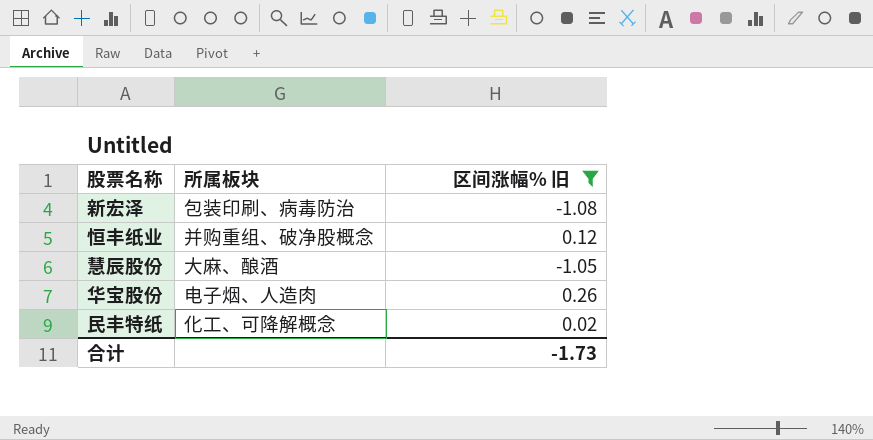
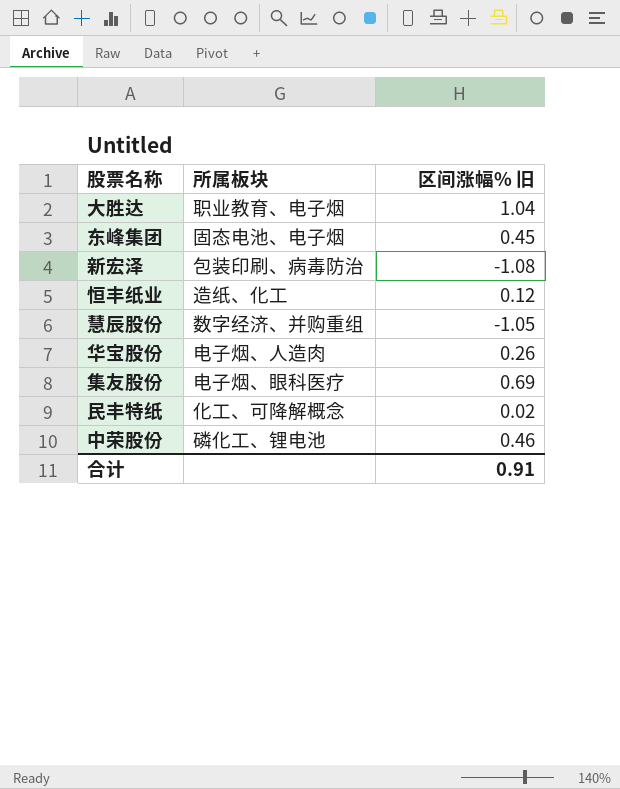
filter: 区间涨幅% 旧 <= 0.26 -> none
恒丰纸业 | 所属板块: 并购重组、破净股概念 -> 造纸、化工
慧辰股份 | 所属板块: 大麻、酿酒 -> 数字经济、并购重组
合计 | 区间涨幅% 旧: -1.73 -> 0.91

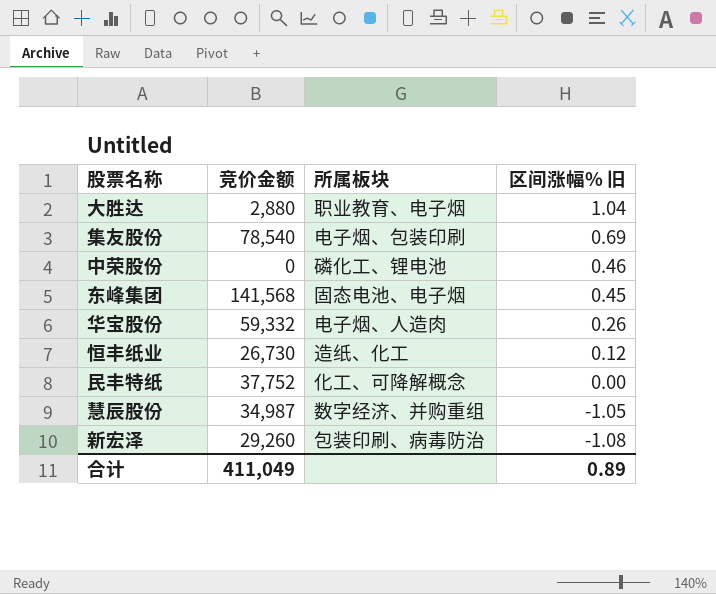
row order: none -> 区间涨幅% 旧 descending
column 竞价金额 | position: none -> 2
集友股份 | 所属板块: 电子烟、眼科医疗 -> 电子烟、包装印刷
民丰特纸 | 区间涨幅% 旧: 0.02 -> 0.00
合计 | 区间涨幅% 旧: 0.91 -> 0.89

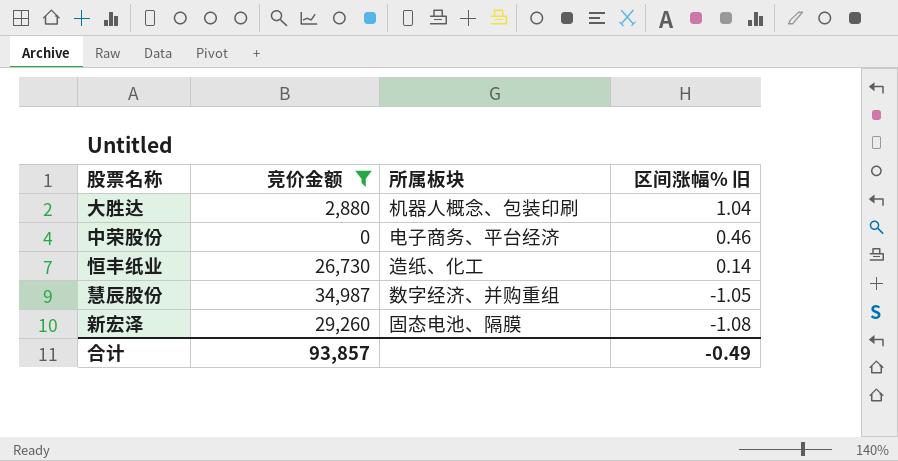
filter: none -> 竞价金额 <= 34,987
大胜达 | 所属板块: 职业教育、电子烟 -> 机器人概念、包装印刷
中荣股份 | 所属板块: 磷化工、锂电池 -> 电子商务、平台经济
恒丰纸业 | 区间涨幅% 旧: 0.12 -> 0.14
新宏泽 | 所属板块: 包装印刷、病毒防治 -> 固态电池、隔膜
合计 | 竞价金额: 411,049 -> 93,857
合计 | 区间涨幅% 旧: 0.89 -> -0.49

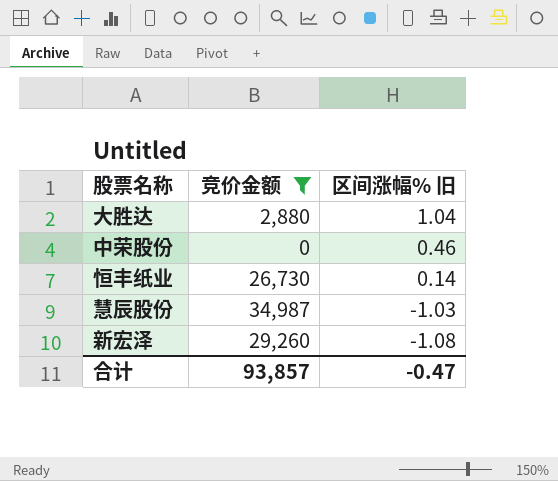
column 所属板块 | position: 3 -> none
慧辰股份 | 区间涨幅% 旧: -1.05 -> -1.03
合计 | 区间涨幅% 旧: -0.49 -> -0.47

